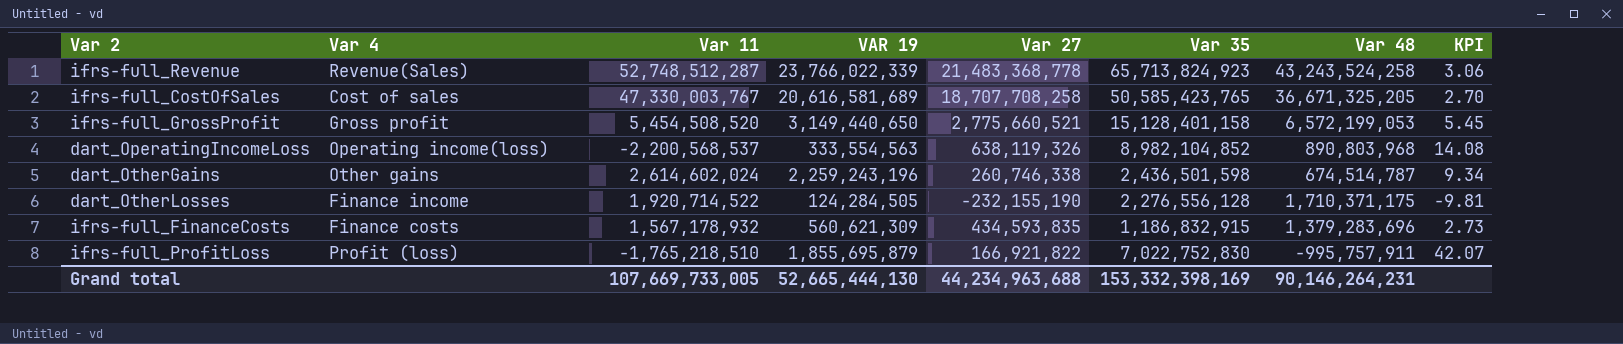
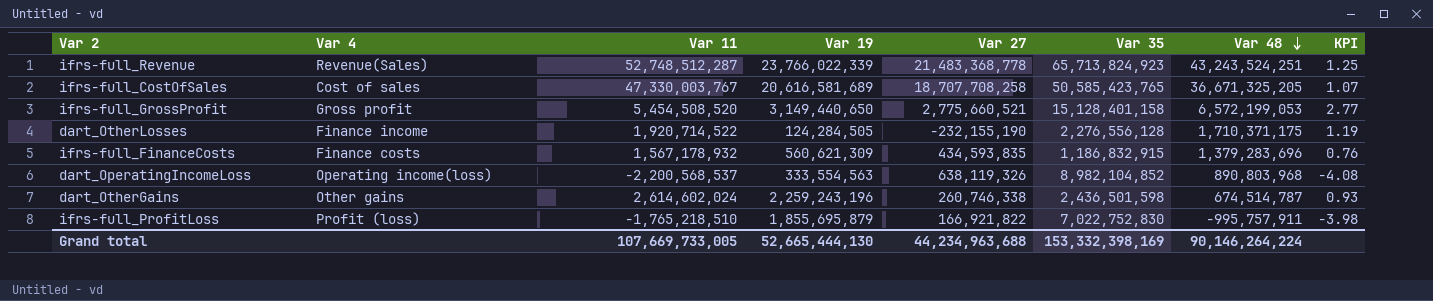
row order: none -> Var 48 descending
column name: VAR 19 -> Var 19
column KPI | formula: [Var 35] / [Var 27] -> [Var 35] / [Var 11]
ifrs-full_Revenue | Var 48: 43,243,524,258 -> 43,243,524,251
Grand total | Var 48: 90,146,264,231 -> 90,146,264,224

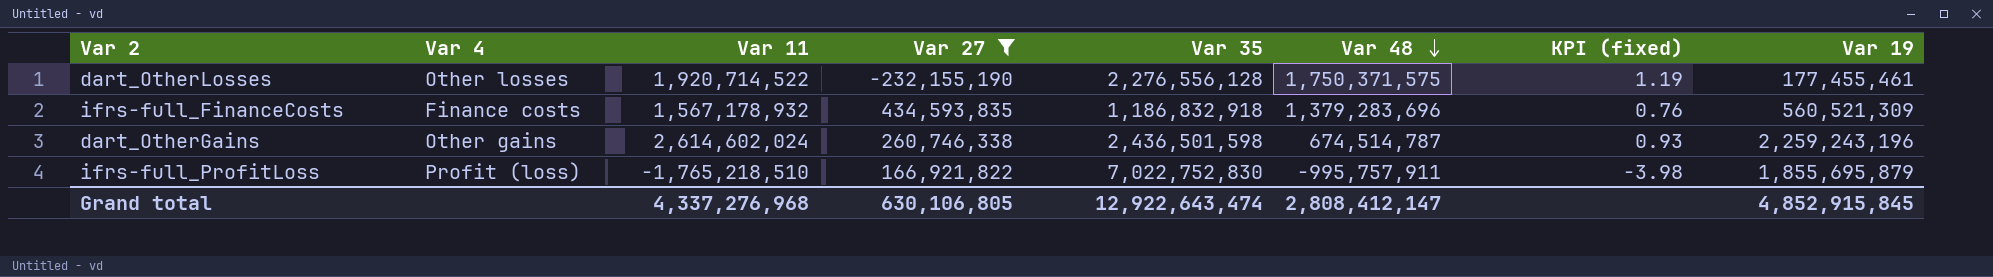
filter: none -> Var 27 <= 434,593,835
column name: KPI -> KPI (fixed)
column Var 19 | position: 4 -> 8
dart_OtherLosses | Var 4: Finance income -> Other losses
dart_OtherLosses | Var 48: 1,710,371,175 -> 1,750,371,575
dart_OtherLosses | Var 19: 124,284,505 -> 177,455,461
ifrs-full_FinanceCosts | Var 35: 1,186,832,915 -> 1,186,832,918
ifrs-full_FinanceCosts | Var 19: 560,621,309 -> 560,521,309
Grand total | Var 11: 107,669,733,005 -> 4,337,276,968
Grand total | Var 27: 44,234,963,688 -> 630,106,805
Grand total | Var 35: 153,332,398,169 -> 12,922,643,474
Grand total | Var 48: 90,146,264,224 -> 2,808,412,147
Grand total | Var 19: 52,665,444,130 -> 4,852,915,845

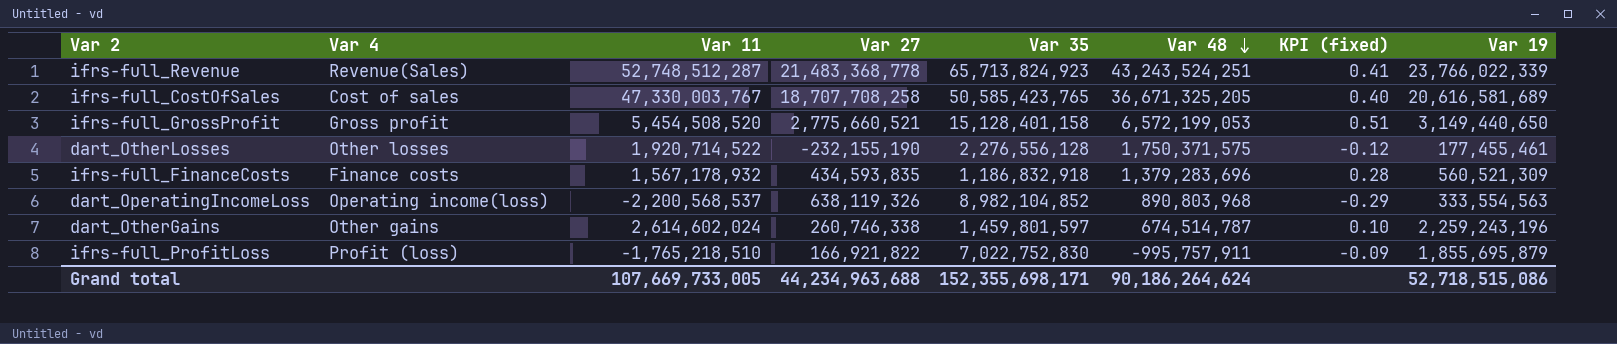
filter: Var 27 <= 434,593,835 -> none
column KPI (fixed) | formula: [Var 35] / [Var 11] -> [Var 27] / [Var 11]
dart_OtherGains | Var 35: 2,436,501,598 -> 1,459,801,597
Grand total | Var 11: 4,337,276,968 -> 107,669,733,005
Grand total | Var 27: 630,106,805 -> 44,234,963,688
Grand total | Var 35: 12,922,643,474 -> 152,355,698,171
Grand total | Var 48: 2,808,412,147 -> 90,186,264,624
Grand total | Var 19: 4,852,915,845 -> 52,718,515,086

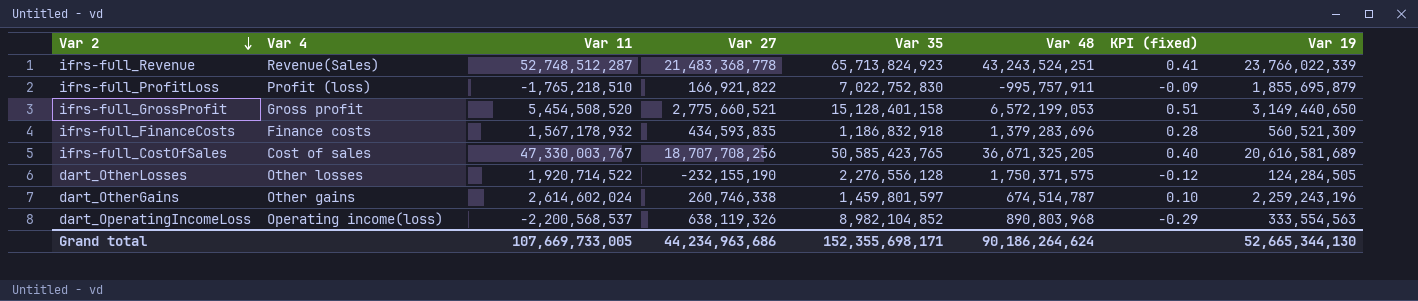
row order: Var 48 descending -> Var 2 descending
ifrs-full_CostOfSales | Var 27: 18,707,708,258 -> 18,707,708,256
dart_OtherLosses | Var 19: 177,455,461 -> 124,284,505
Grand total | Var 27: 44,234,963,688 -> 44,234,963,686
Grand total | Var 19: 52,718,515,086 -> 52,665,344,130

